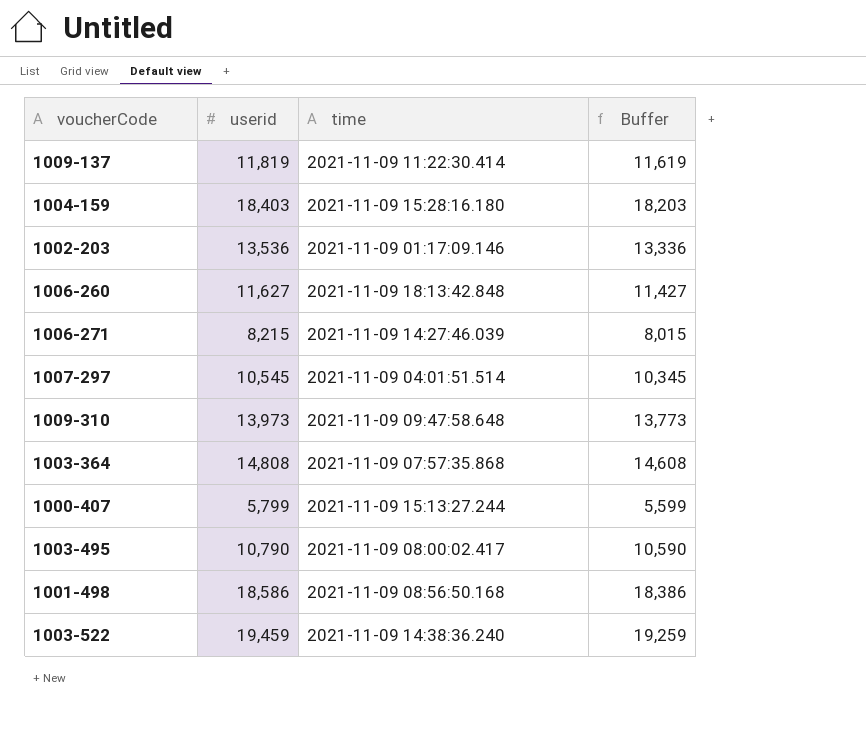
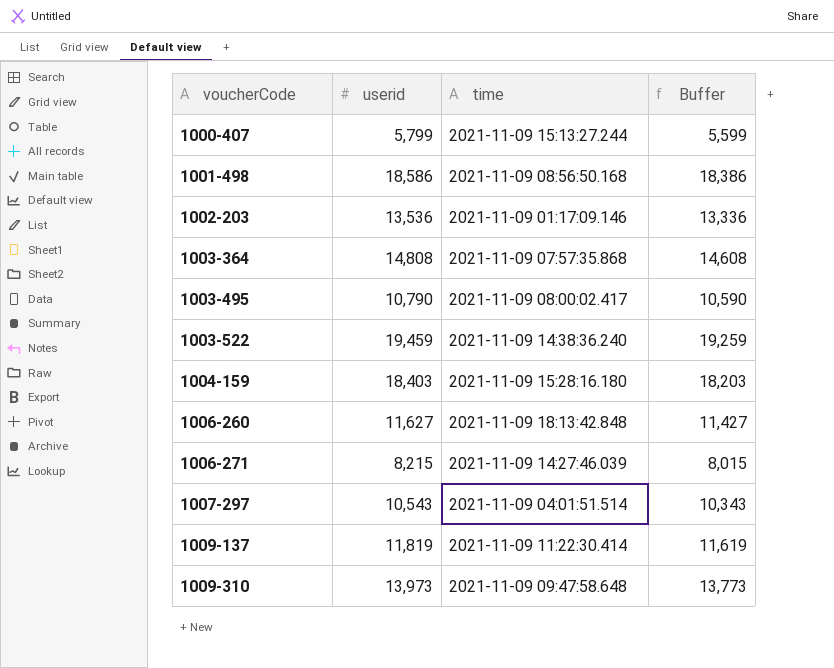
row order: none -> voucherCode ascending
1007-297 | userid: 10,545 -> 10,543
1007-297 | Buffer: 10,345 -> 10,343

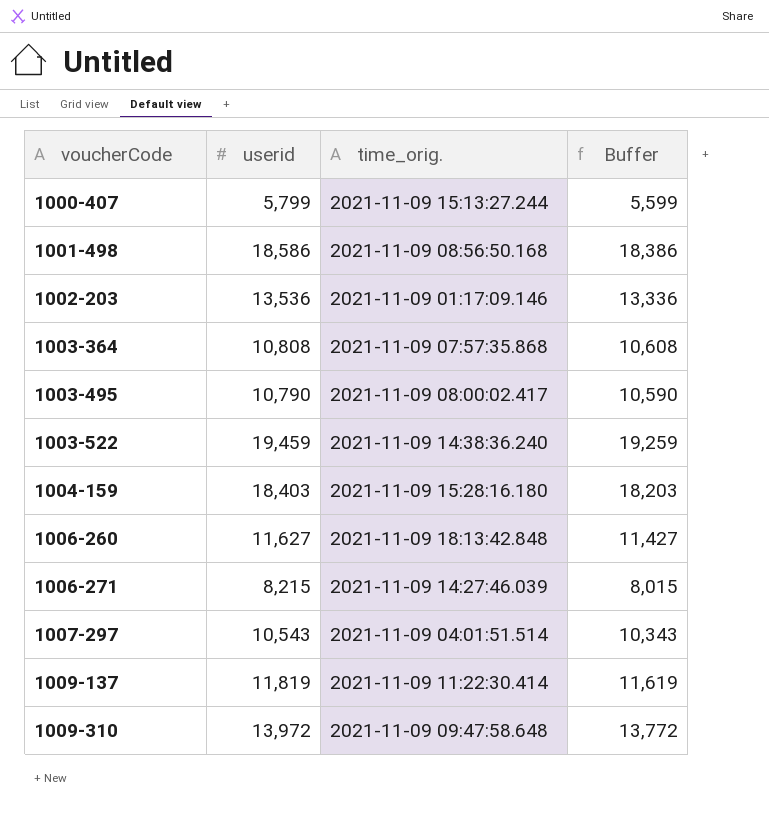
column name: time -> time_orig.
1003-364 | userid: 14,808 -> 10,808
1003-364 | Buffer: 14,608 -> 10,608
1009-310 | userid: 13,973 -> 13,972
1009-310 | Buffer: 13,773 -> 13,772

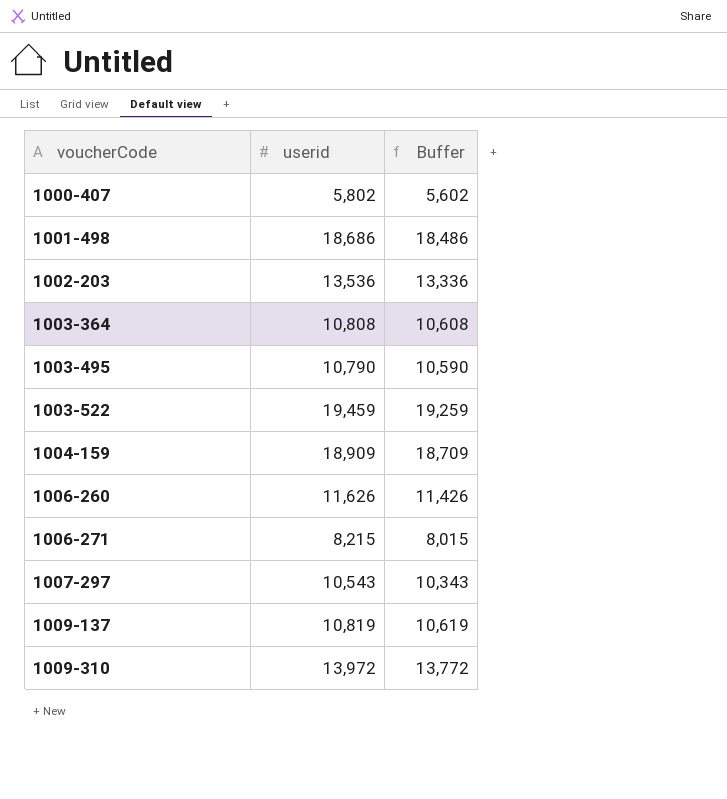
column time_orig. | position: 3 -> none
1000-407 | userid: 5,799 -> 5,802
1000-407 | Buffer: 5,599 -> 5,602
1001-498 | userid: 18,586 -> 18,686
1001-498 | Buffer: 18,386 -> 18,486
1004-159 | userid: 18,403 -> 18,909
1004-159 | Buffer: 18,203 -> 18,709
1006-260 | userid: 11,627 -> 11,626
1006-260 | Buffer: 11,427 -> 11,426
1009-137 | userid: 11,819 -> 10,819
1009-137 | Buffer: 11,619 -> 10,619

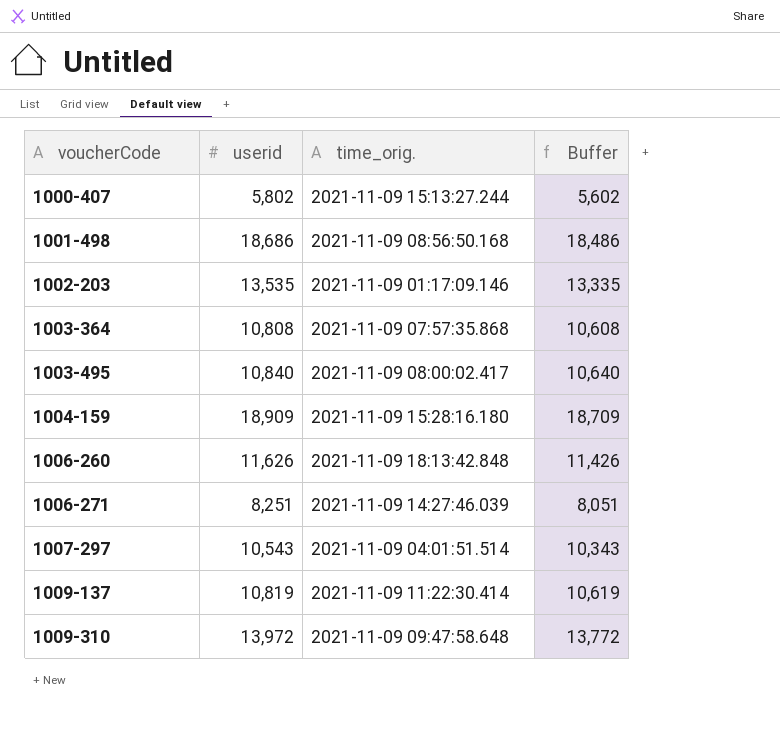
column time_orig. | position: none -> 3
row 1003-522: 19,459 | 19,259 -> none
1002-203 | userid: 13,536 -> 13,535
1002-203 | Buffer: 13,336 -> 13,335
1003-495 | userid: 10,790 -> 10,840
1003-495 | Buffer: 10,590 -> 10,640
1006-271 | userid: 8,215 -> 8,251
1006-271 | Buffer: 8,015 -> 8,051

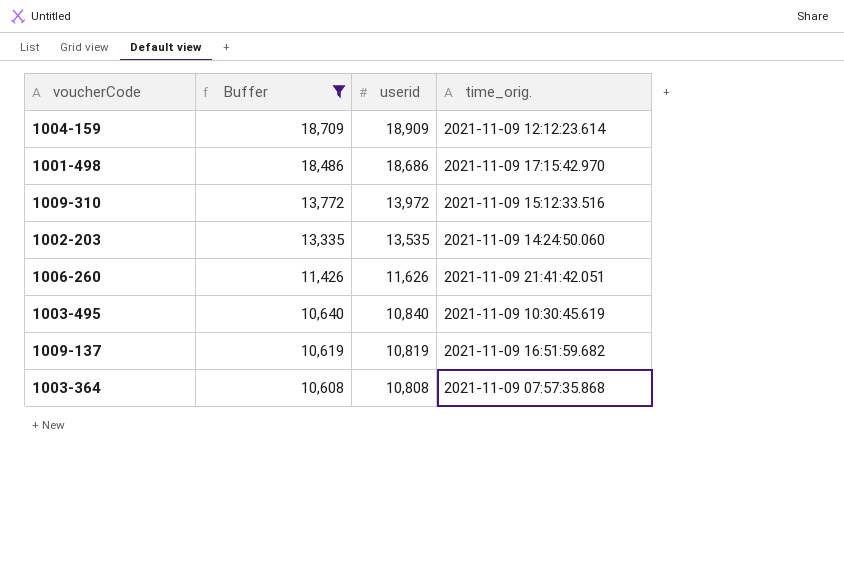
filter: none -> Buffer >= 10,608
row order: voucherCode ascending -> Buffer descending
column Buffer | position: 4 -> 2
1004-159 | time_orig.: 2021-11-09 15:28:16.180 -> 2021-11-09 12:12:23.614
1001-498 | time_orig.: 2021-11-09 08:56:50.168 -> 2021-11-09 17:15:42.970
1009-310 | time_orig.: 2021-11-09 09:47:58.648 -> 2021-11-09 15:12:33.516
1002-203 | time_orig.: 2021-11-09 01:17:09.146 -> 2021-11-09 14:24:50.060
1006-260 | time_orig.: 2021-11-09 18:13:42.848 -> 2021-11-09 21:41:42.051
1003-495 | time_orig.: 2021-11-09 08:00:02.417 -> 2021-11-09 10:30:45.619
1009-137 | time_orig.: 2021-11-09 11:22:30.414 -> 2021-11-09 16:51:59.682

